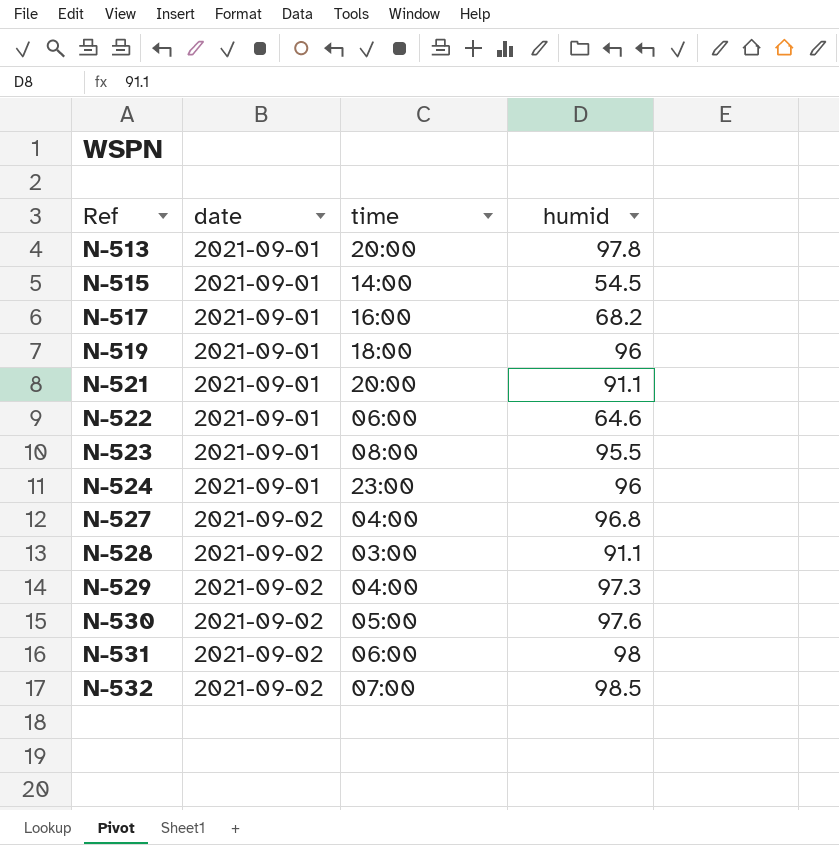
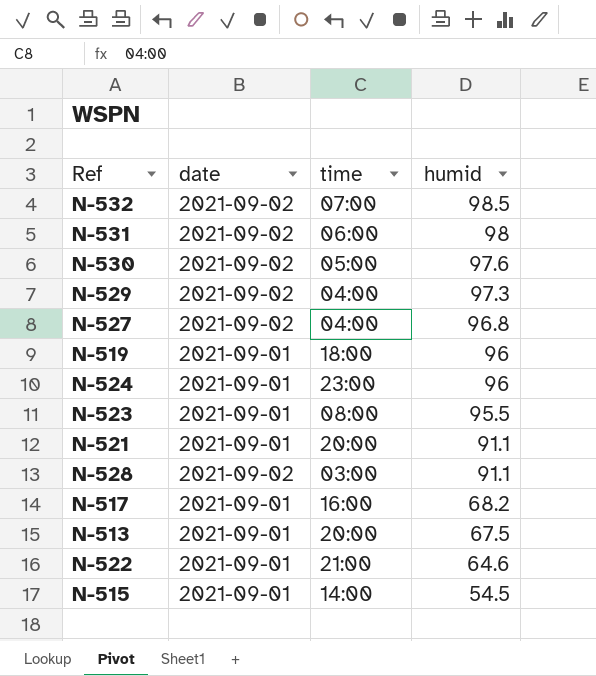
row order: Ref ascending -> humid descending
N-513 | humid: 97.8 -> 67.5
N-522 | time: 06:00 -> 21:00

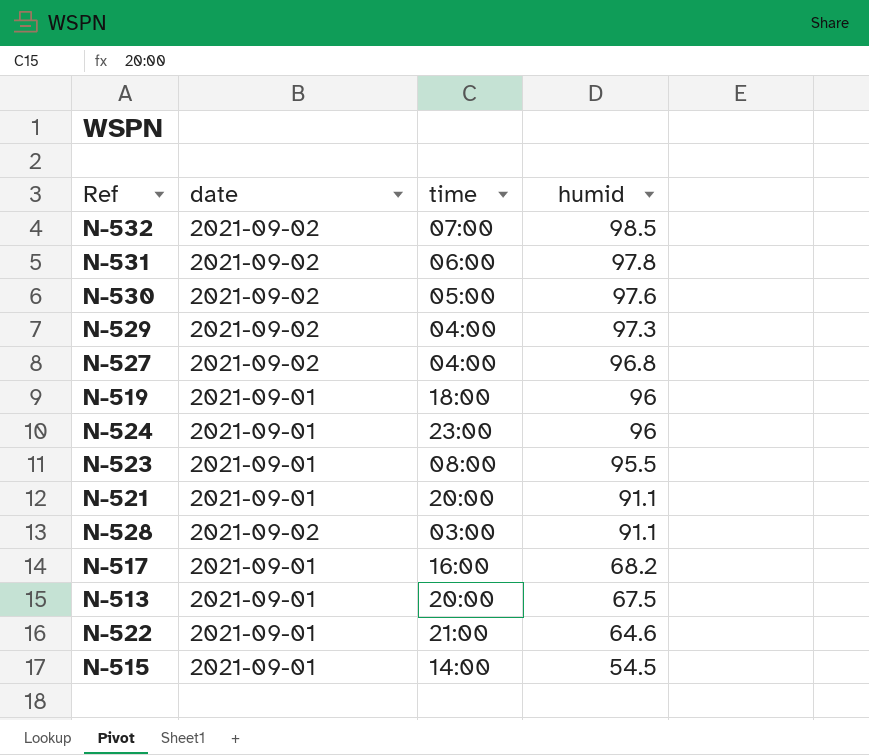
N-531 | humid: 98 -> 97.8

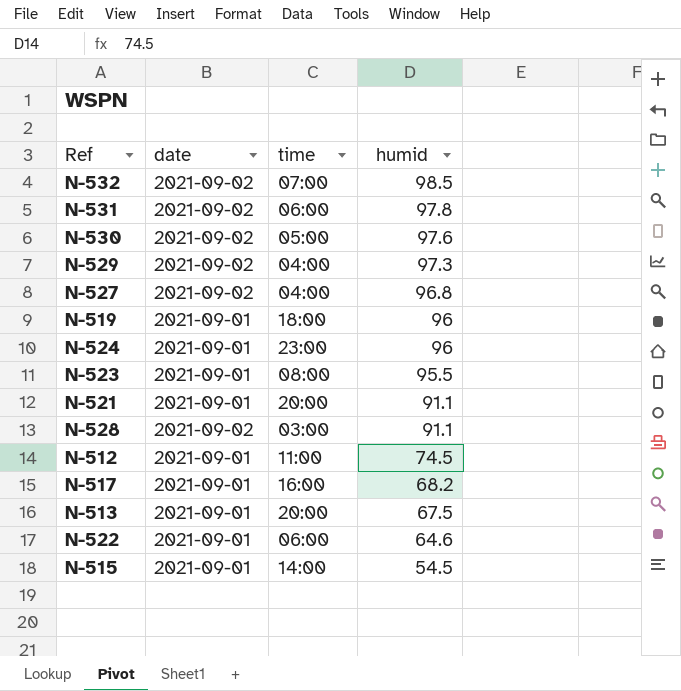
row N-512: none -> 2021-09-01 | 11:00 | 74.5
N-522 | time: 21:00 -> 06:00

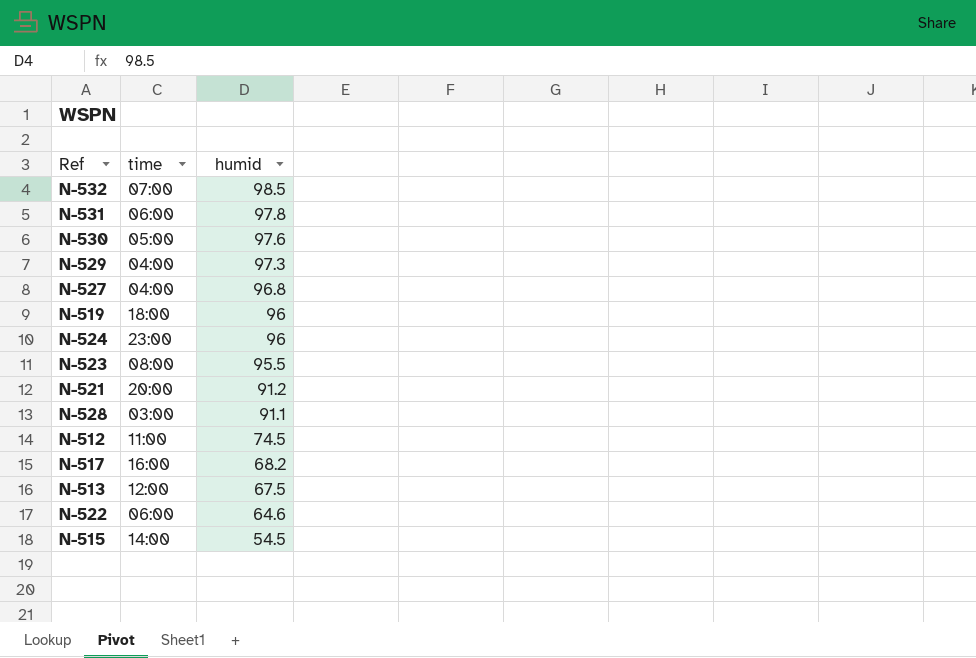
column date | position: 2 -> none
N-521 | humid: 91.1 -> 91.2
N-513 | time: 20:00 -> 12:00

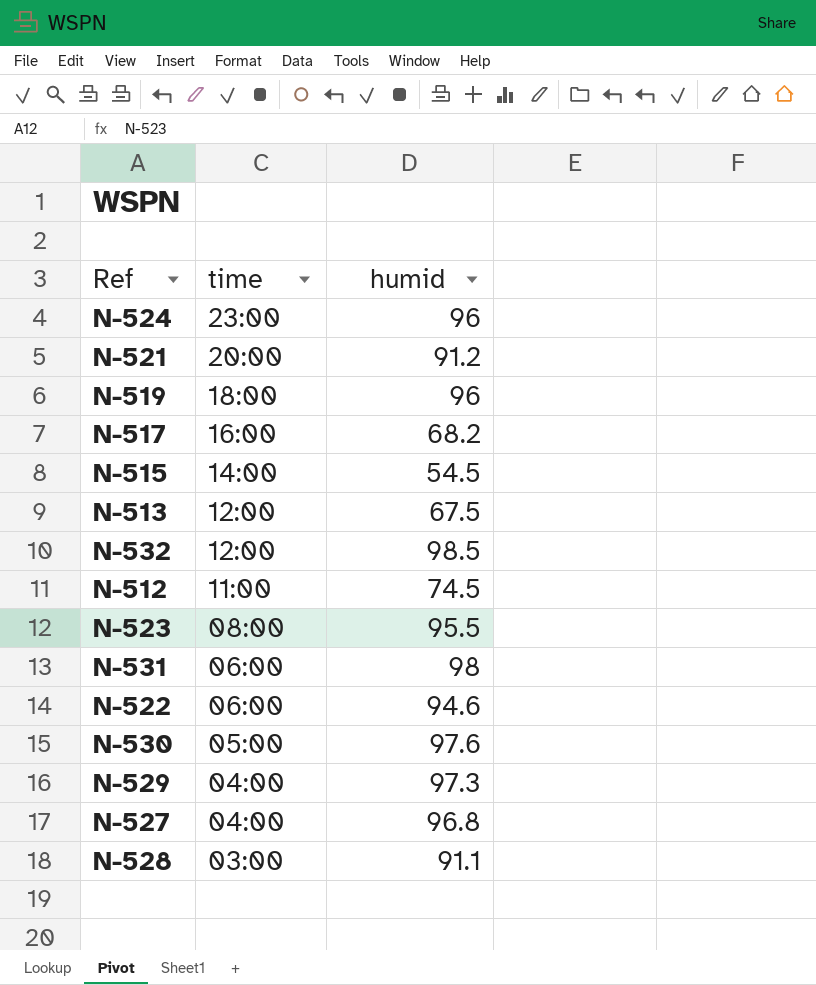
row order: humid descending -> time descending
N-532 | time: 07:00 -> 12:00
N-531 | humid: 97.8 -> 98
N-522 | humid: 64.6 -> 94.6

